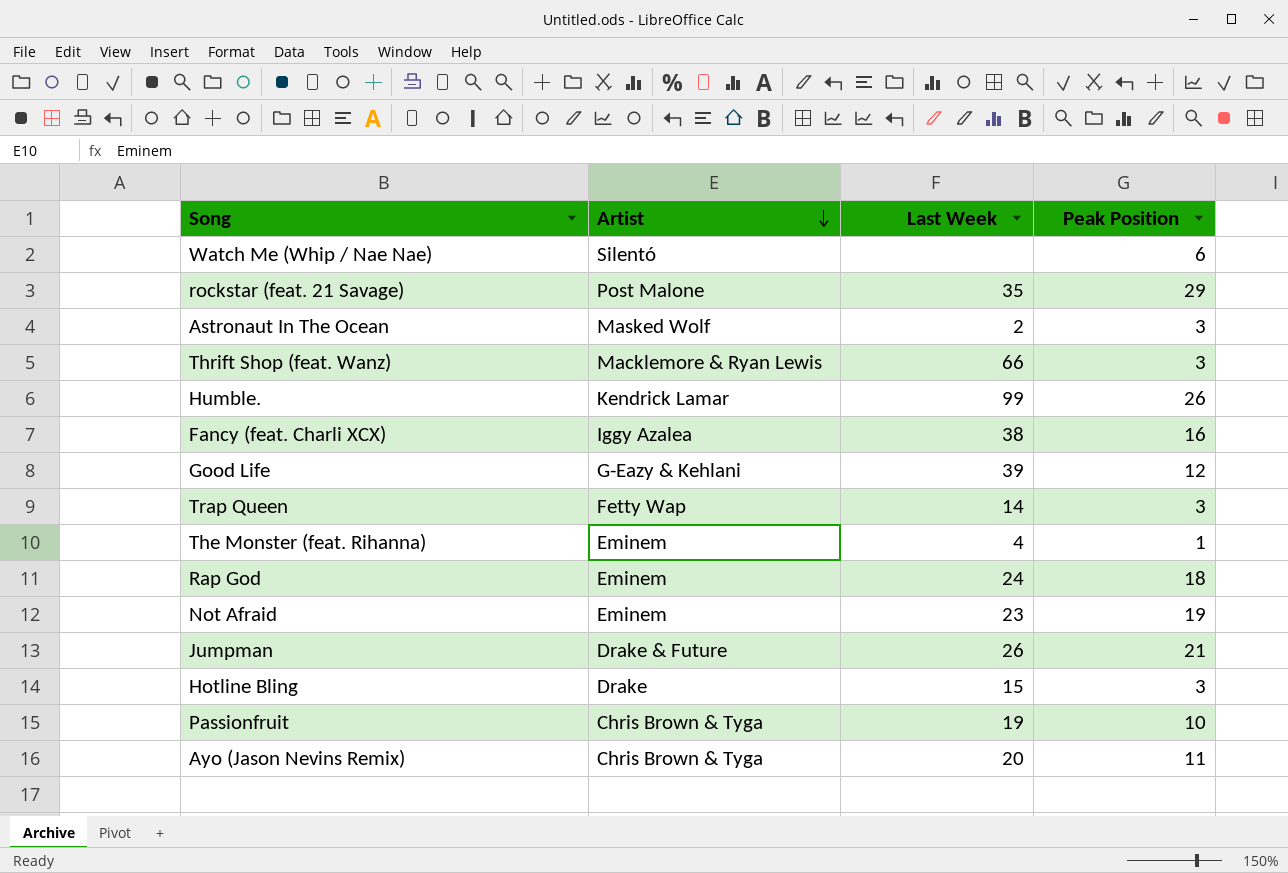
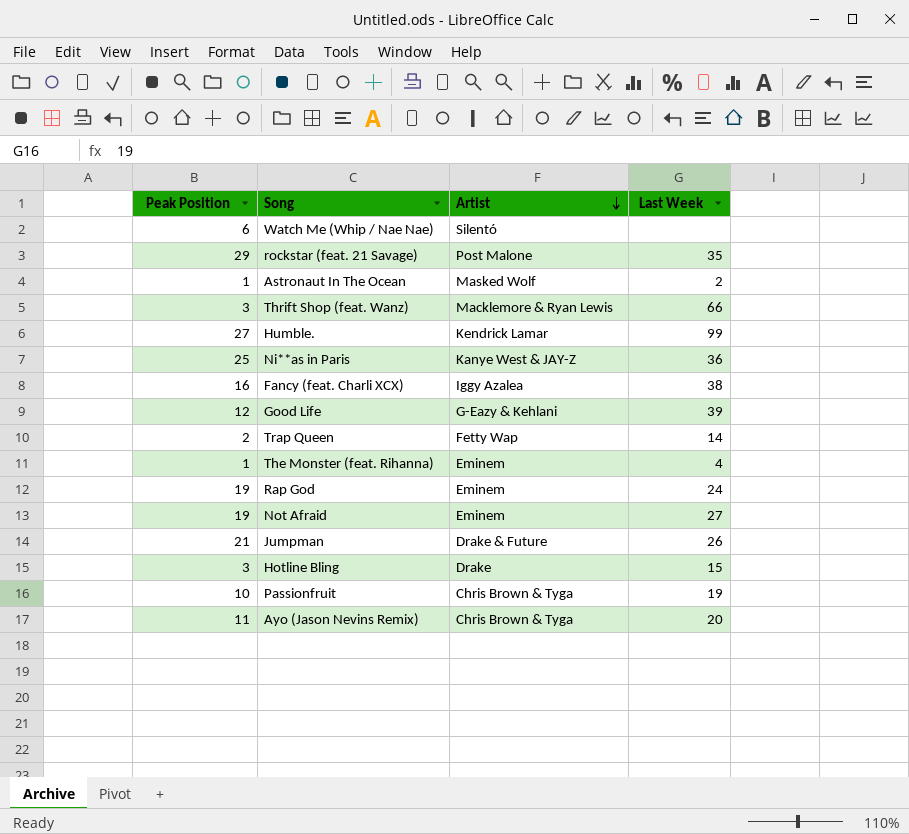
column Peak Position | position: 4 -> 1
Astronaut In The Ocean | Peak Position: 3 -> 1
Humble. | Peak Position: 26 -> 27
row Ni**as in Paris: none -> 25 | Kanye West & JAY-Z | 36
Trap Queen | Peak Position: 3 -> 2
Rap God | Peak Position: 18 -> 19
Not Afraid | Last Week: 23 -> 27

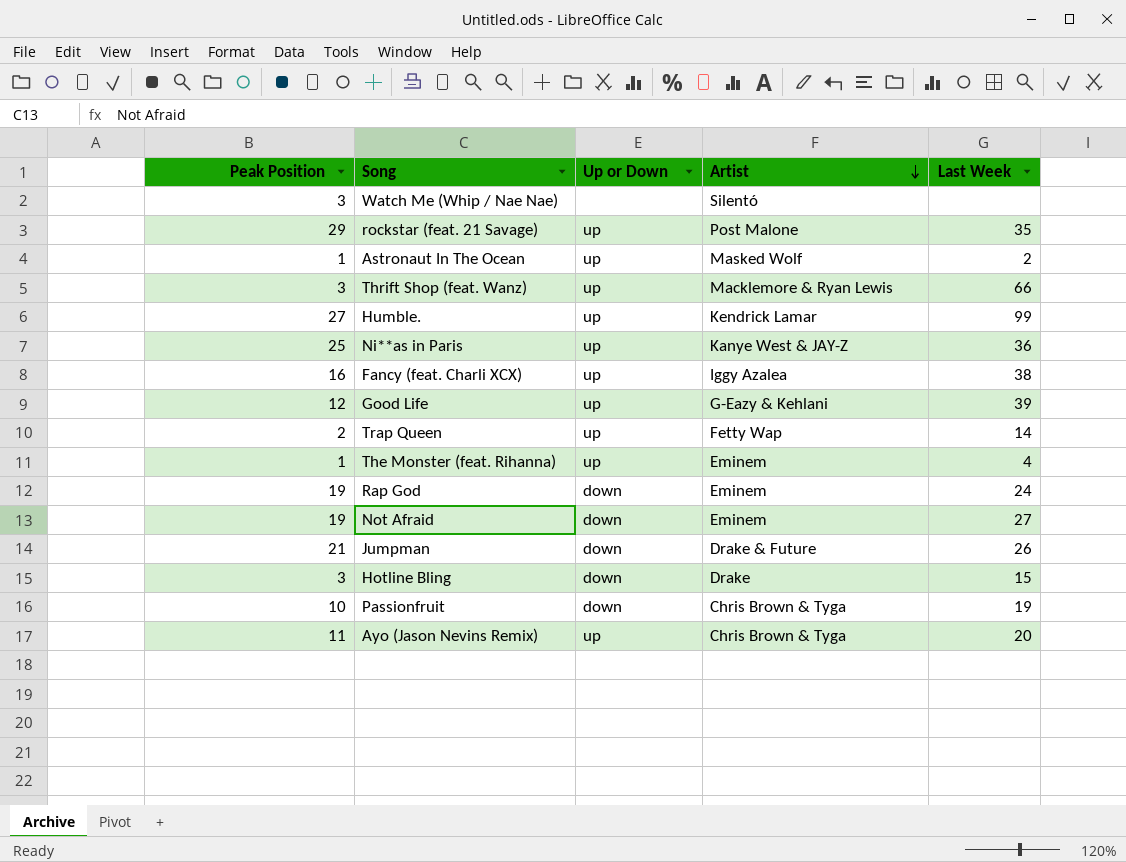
column Up or Down | position: none -> 3
Watch Me (Whip / Nae Nae) | Peak Position: 6 -> 3

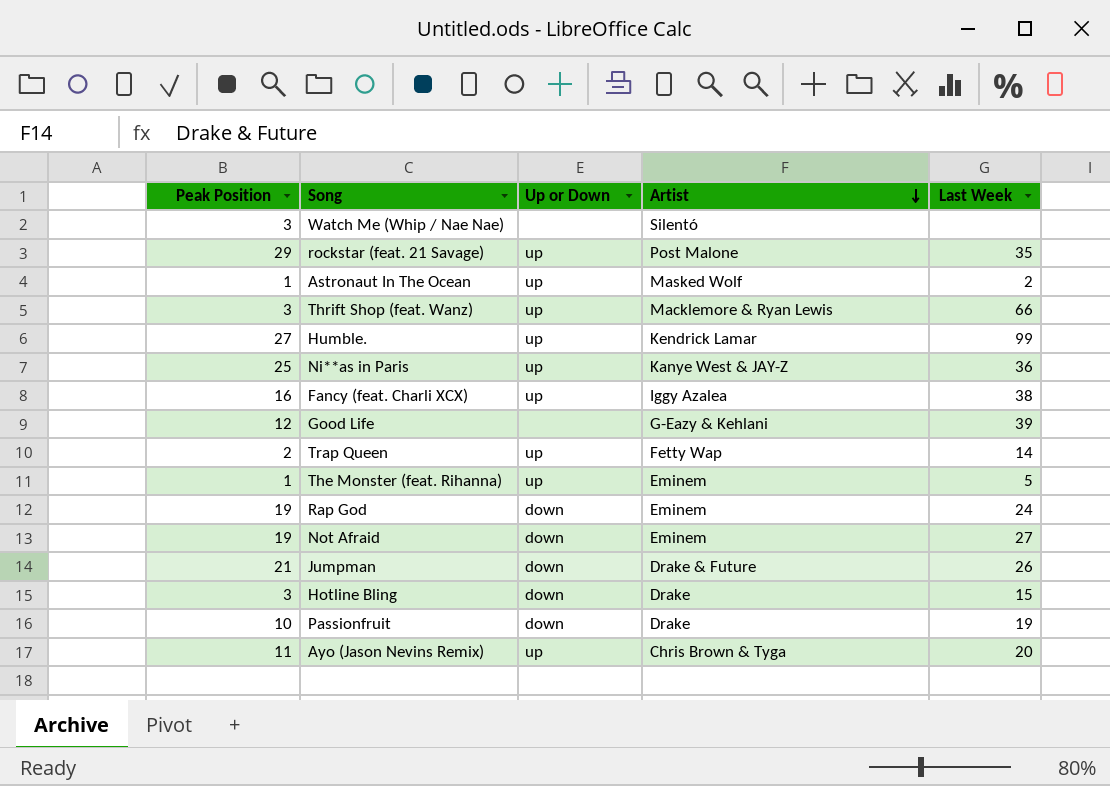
Good Life | Up or Down: up -> none
The Monster (feat. Rihanna) | Last Week: 4 -> 5
Passionfruit | Artist: Chris Brown & Tyga -> Drake

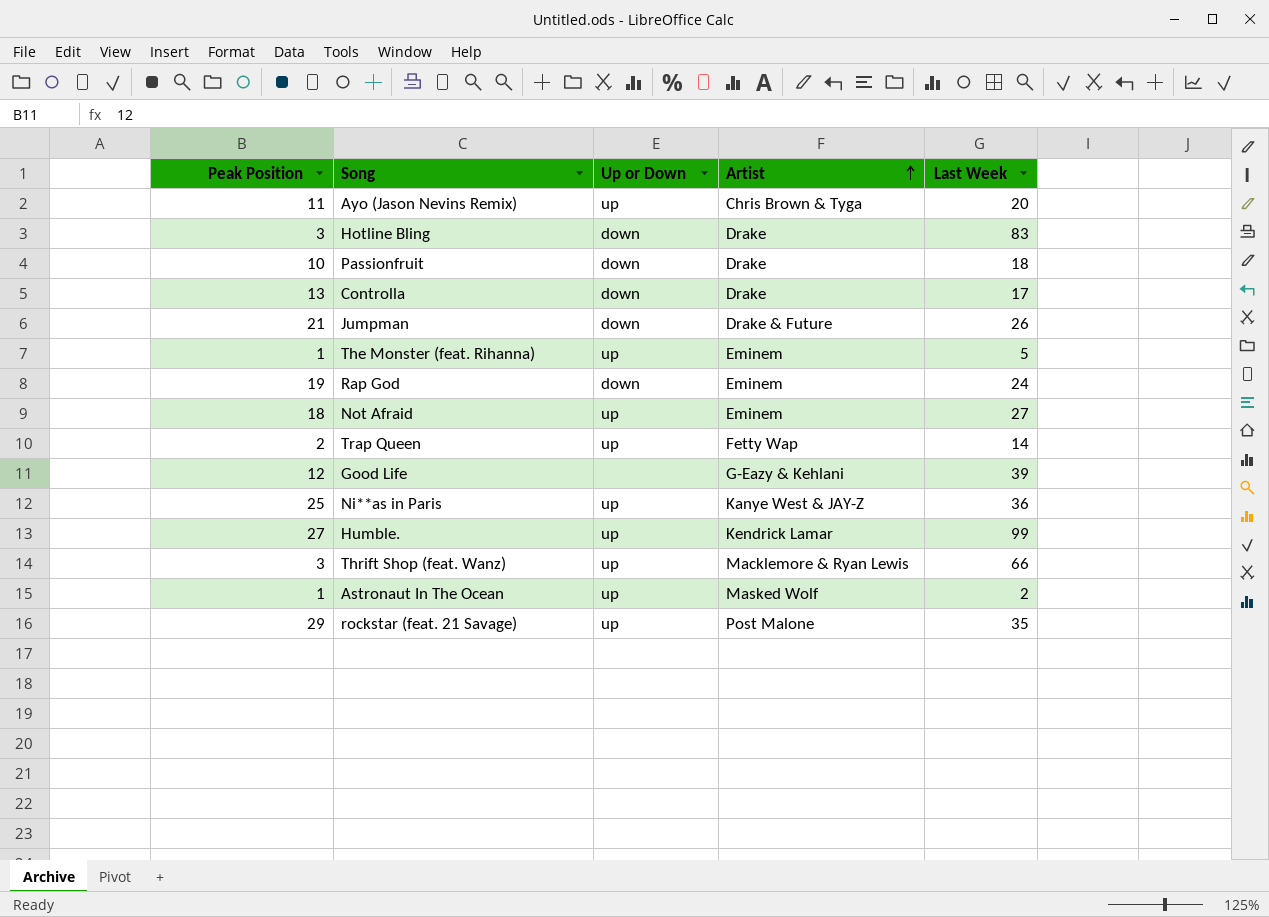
row order: Artist descending -> Artist ascending
row Watch Me (Whip / Nae Nae): 3 | none | Silentó | none -> none
row Fancy (feat. Charli XCX): 16 | up | Iggy Azalea | 38 -> none
Hotline Bling | Last Week: 15 -> 83
Passionfruit | Last Week: 19 -> 18
row Controlla: none -> 13 | down | Drake | 17
Not Afraid | Peak Position: 19 -> 18
Not Afraid | Up or Down: down -> up

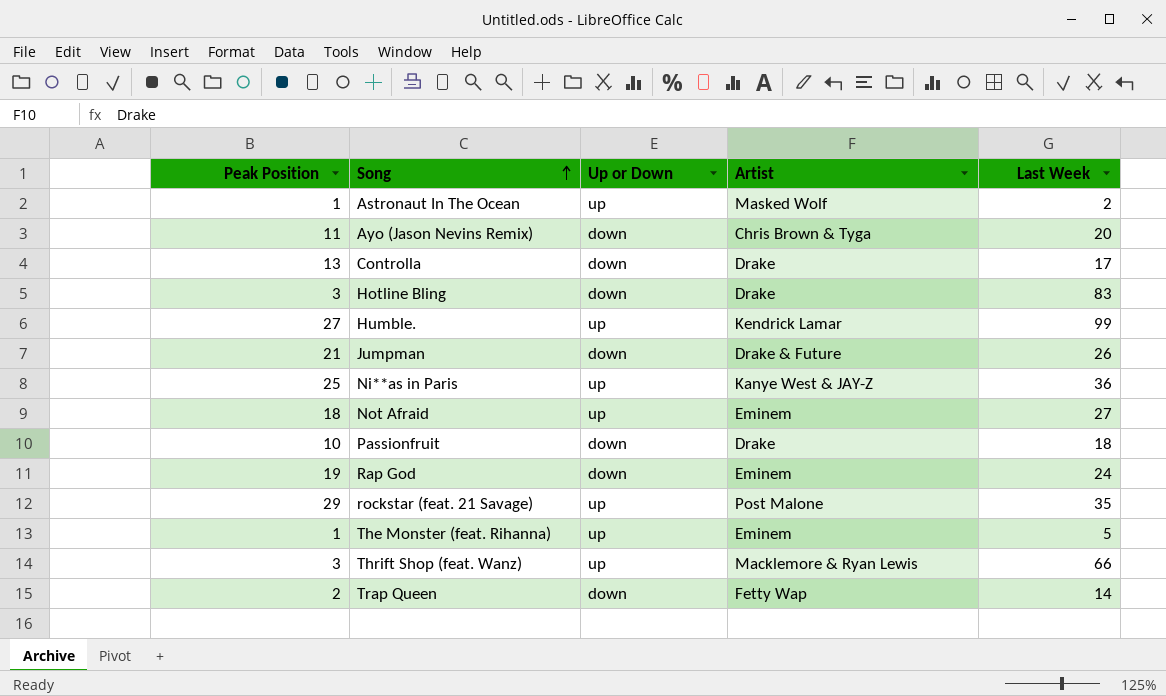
row order: Artist ascending -> Song ascending
row Good Life: 12 | none | G-Eazy & Kehlani | 39 -> none
Ayo (Jason Nevins Remix) | Up or Down: up -> down
Trap Queen | Up or Down: up -> down

